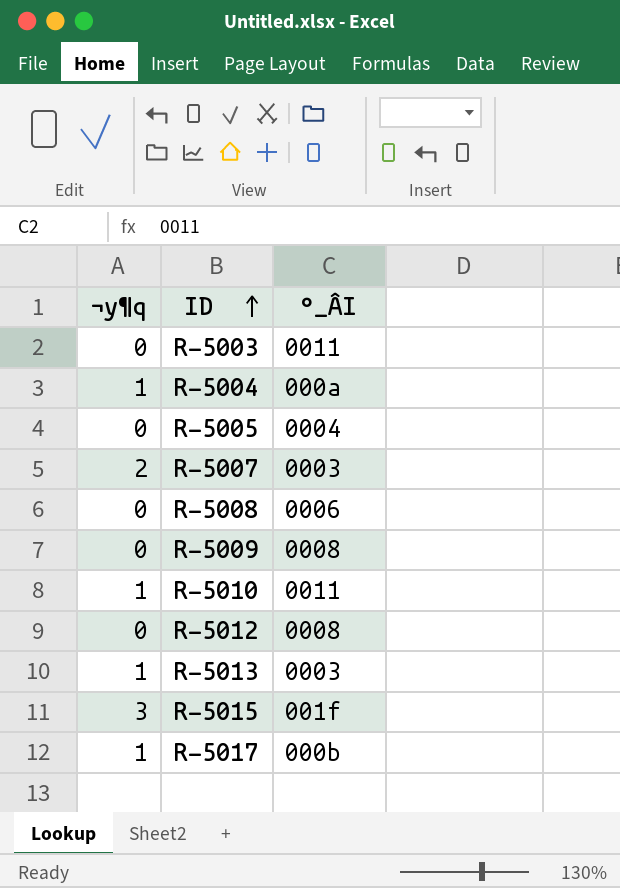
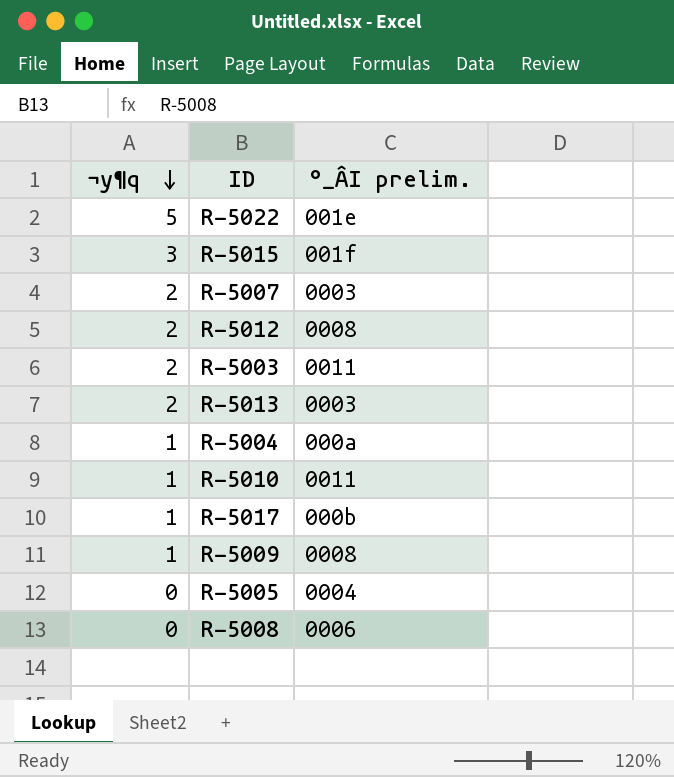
row order: ID ascending -> ¬y¶q descending
column name: °_ÂI -> °_ÂI prelim.
row R-5022: none -> 5 | 001e
R-5012 | ¬y¶q: 0 -> 2
R-5003 | ¬y¶q: 0 -> 2
R-5013 | ¬y¶q: 1 -> 2
R-5009 | ¬y¶q: 0 -> 1

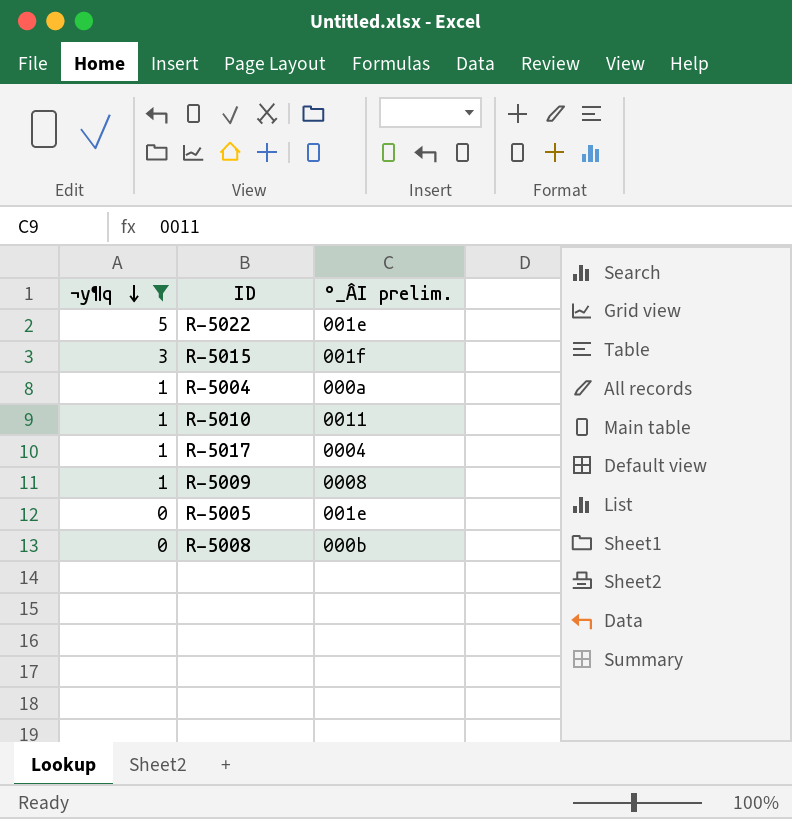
filter: none -> ¬y¶q != 2
R-5017 | °_ÂI prelim.: 000b -> 0004
R-5005 | °_ÂI prelim.: 0004 -> 001e
R-5008 | °_ÂI prelim.: 0006 -> 000b

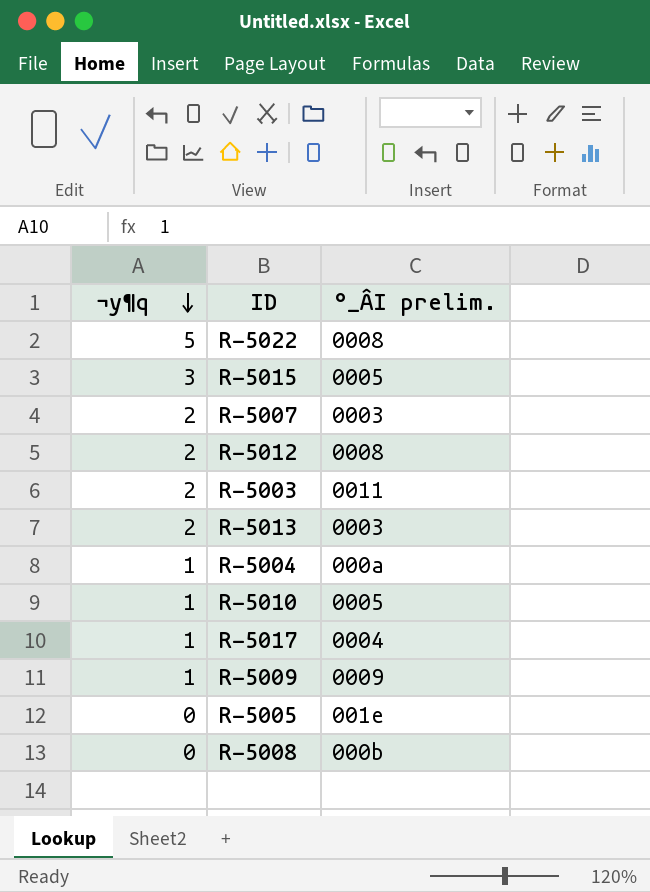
filter: ¬y¶q != 2 -> none
R-5022 | °_ÂI prelim.: 001e -> 0008
R-5015 | °_ÂI prelim.: 001f -> 0005
R-5010 | °_ÂI prelim.: 0011 -> 0005
R-5009 | °_ÂI prelim.: 0008 -> 0009

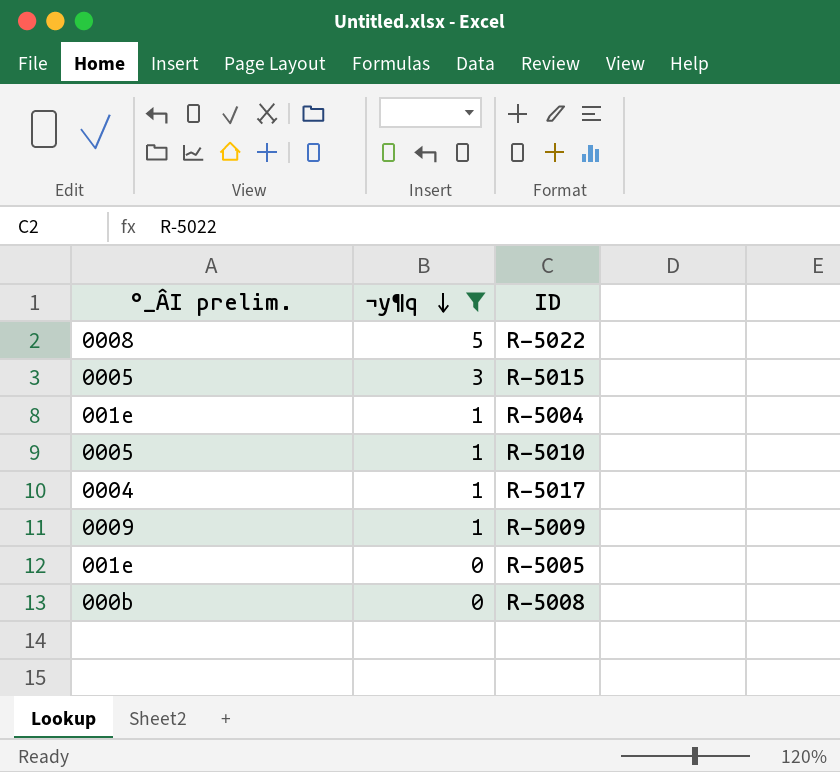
filter: none -> ¬y¶q != 2
column °_ÂI prelim. | position: 3 -> 1
R-5004 | °_ÂI prelim.: 000a -> 001e

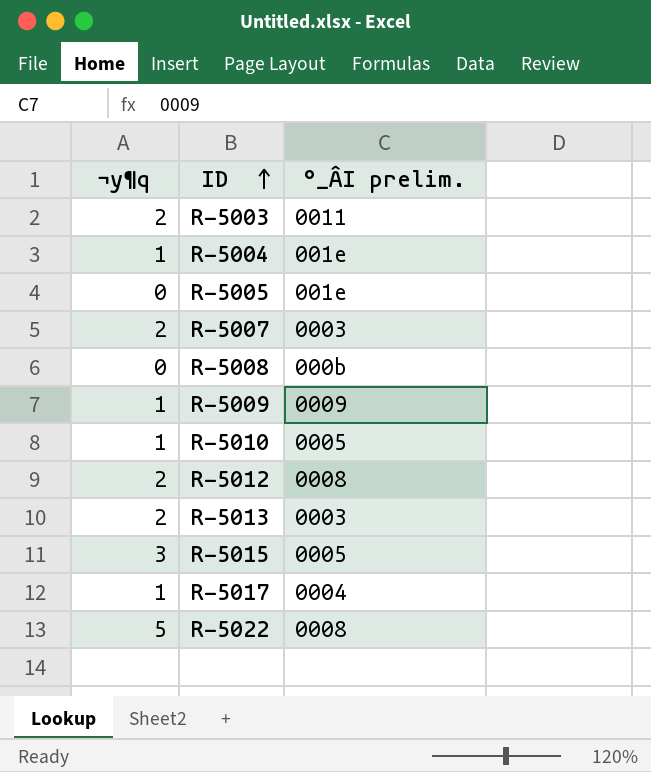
filter: ¬y¶q != 2 -> none
row order: ¬y¶q descending -> ID ascending
column °_ÂI prelim. | position: 1 -> 3

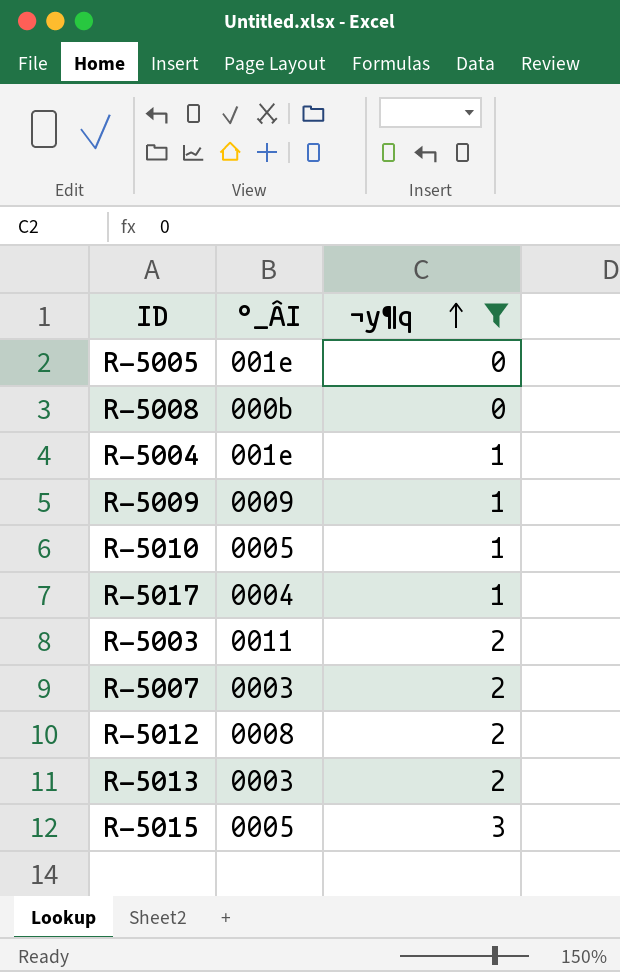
filter: none -> ¬y¶q != 5
row order: ID ascending -> ¬y¶q ascending
column name: °_ÂI prelim. -> °_ÂI
column ¬y¶q | position: 1 -> 3

